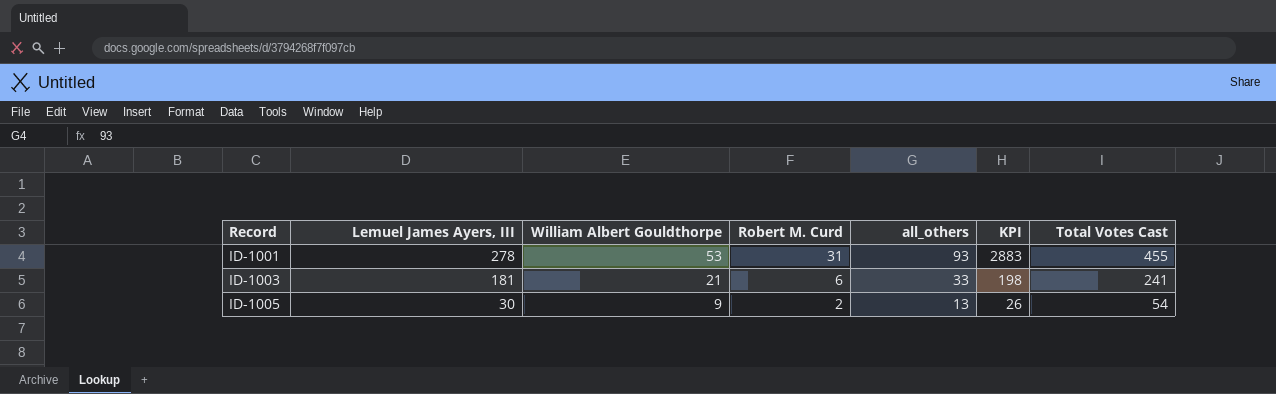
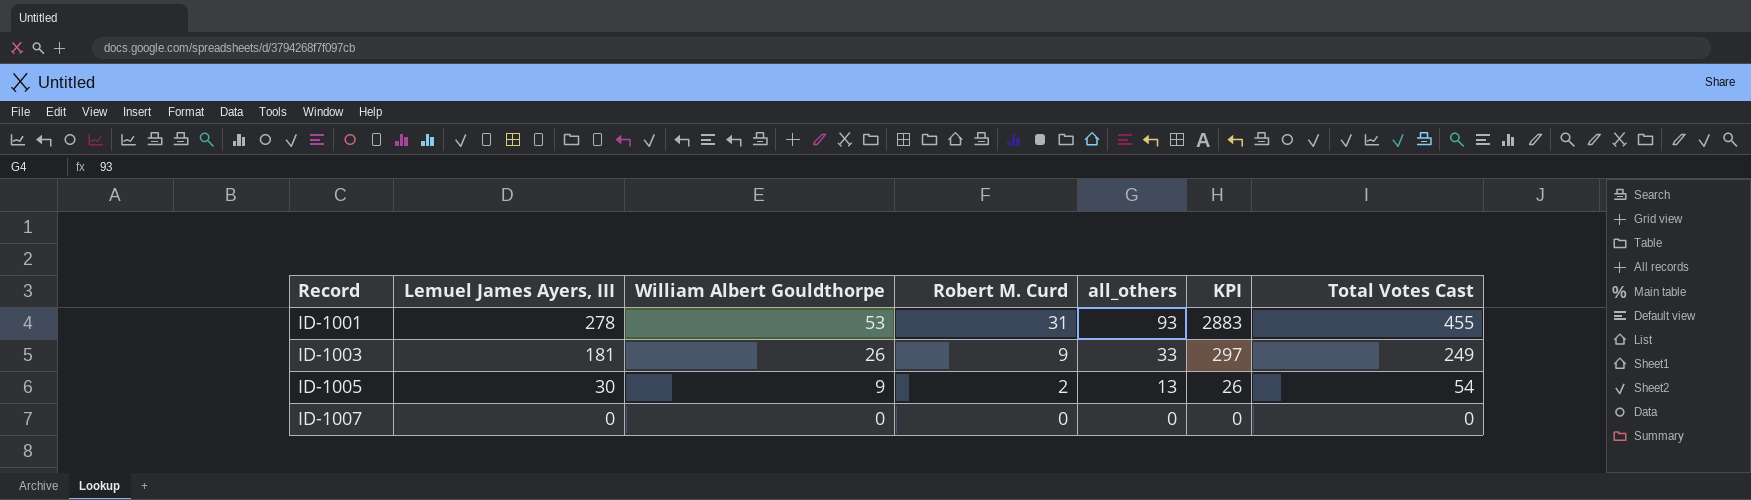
ID-1003 | William Albert Gouldthorpe: 21 -> 26
ID-1003 | Robert M. Curd: 6 -> 9
ID-1003 | KPI: 198 -> 297
ID-1003 | Total Votes Cast: 241 -> 249
row ID-1007: none -> 0 | 0 | 0 | 0 | 0 | 0

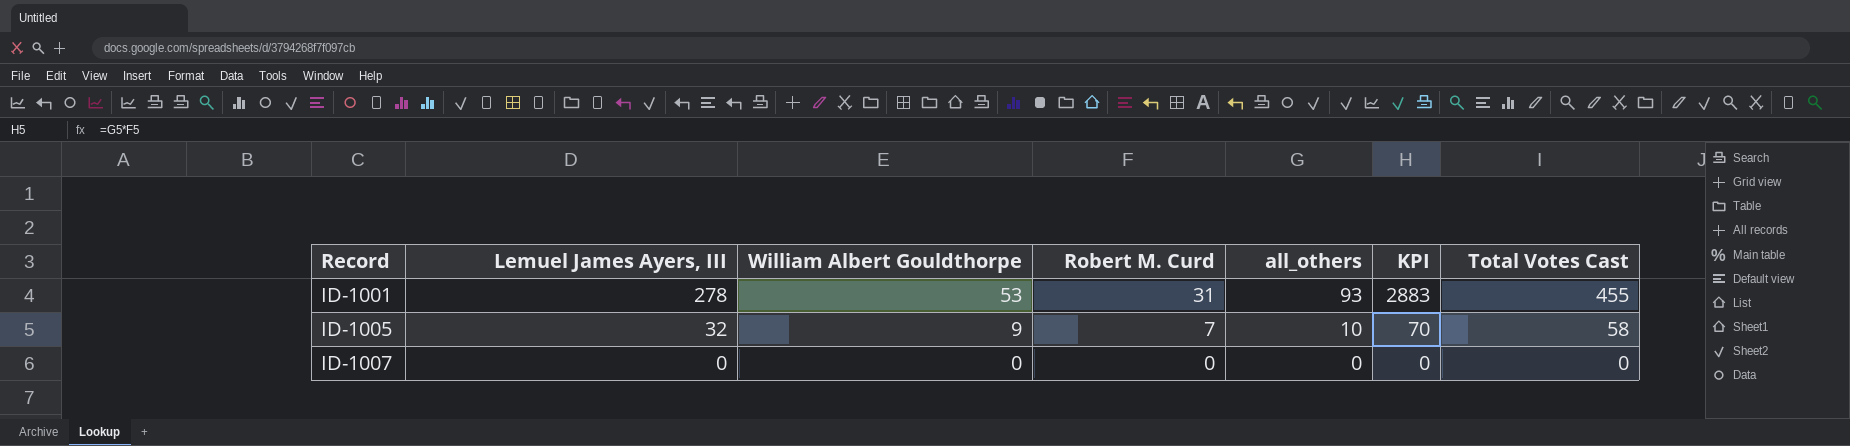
row ID-1003: 181 | 26 | 9 | 33 | 297 | 249 -> none
ID-1005 | Lemuel James Ayers, III: 30 -> 32
ID-1005 | Robert M. Curd: 2 -> 7
ID-1005 | all_others: 13 -> 10
ID-1005 | KPI: 26 -> 70
ID-1005 | Total Votes Cast: 54 -> 58

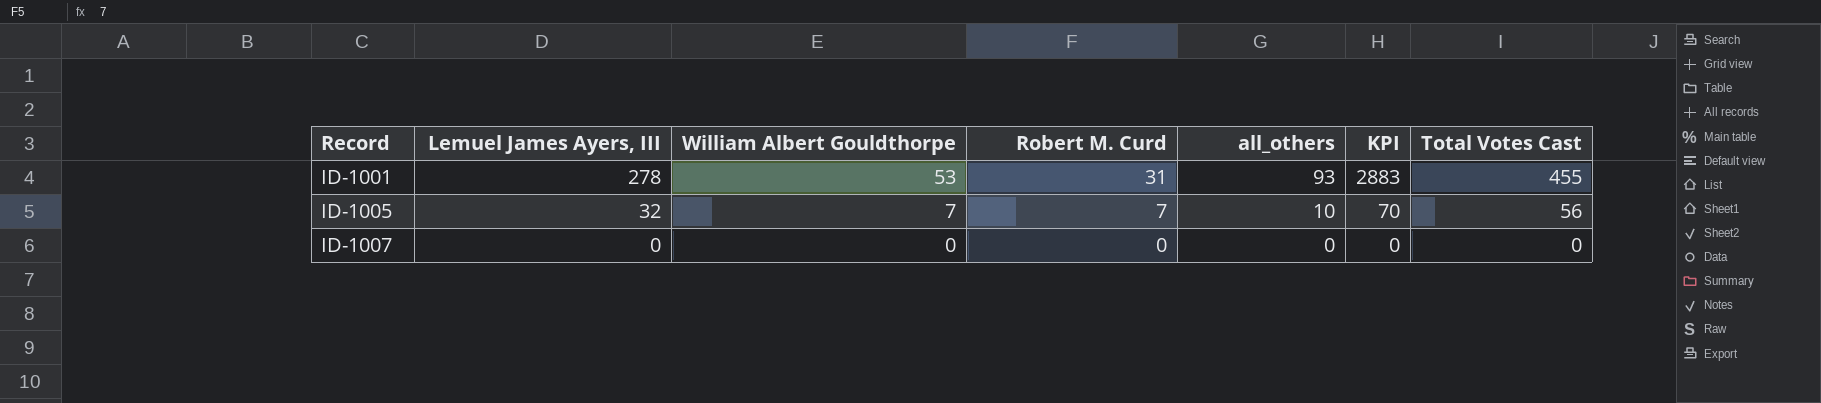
ID-1005 | William Albert Gouldthorpe: 9 -> 7
ID-1005 | Total Votes Cast: 58 -> 56

